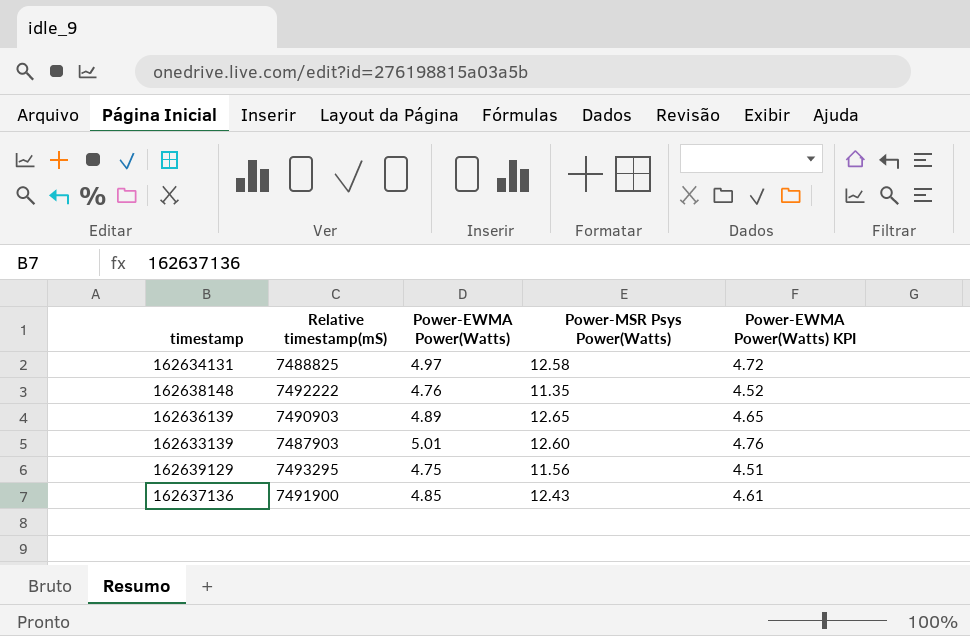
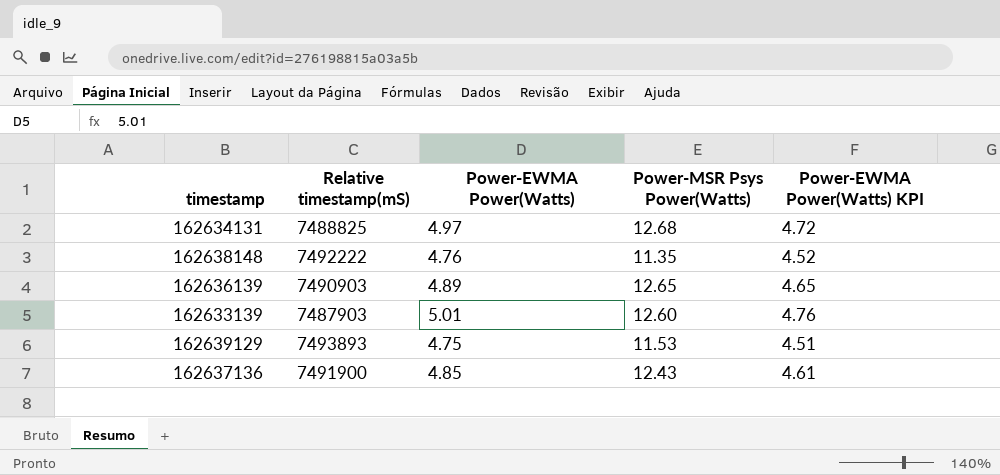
162634131 | Power-MSR Psys Power(Watts): 12.58 -> 12.68
162639129 | Relative timestamp(mS): 7493295 -> 7493893
162639129 | Power-MSR Psys Power(Watts): 11.56 -> 11.53

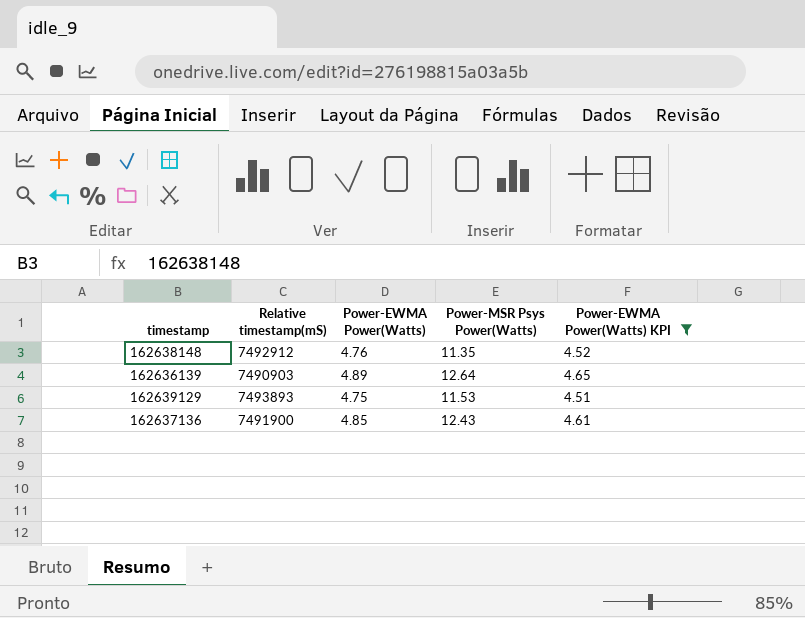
filter: none -> Power-EWMA Power(Watts) KPI <= 4.65
162638148 | Relative timestamp(mS): 7492222 -> 7492912
162636139 | Power-MSR Psys Power(Watts): 12.65 -> 12.64

